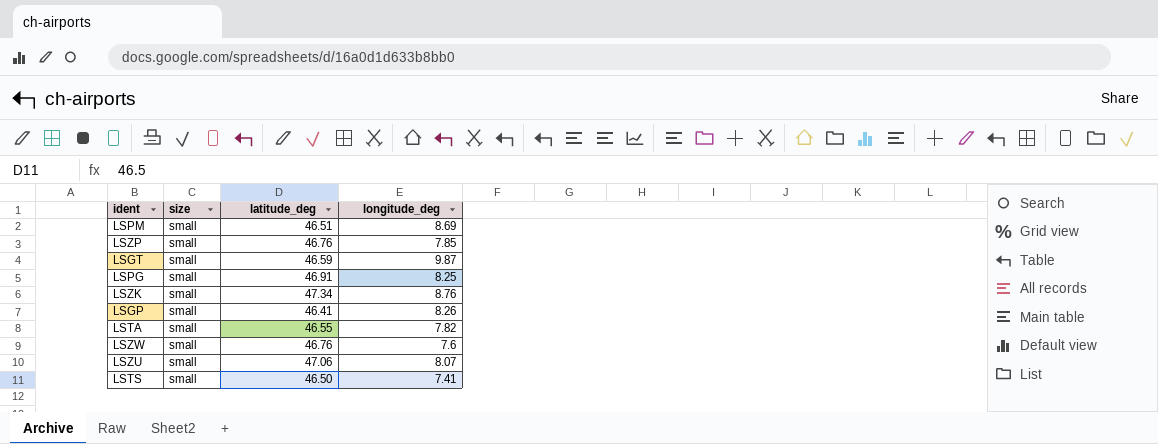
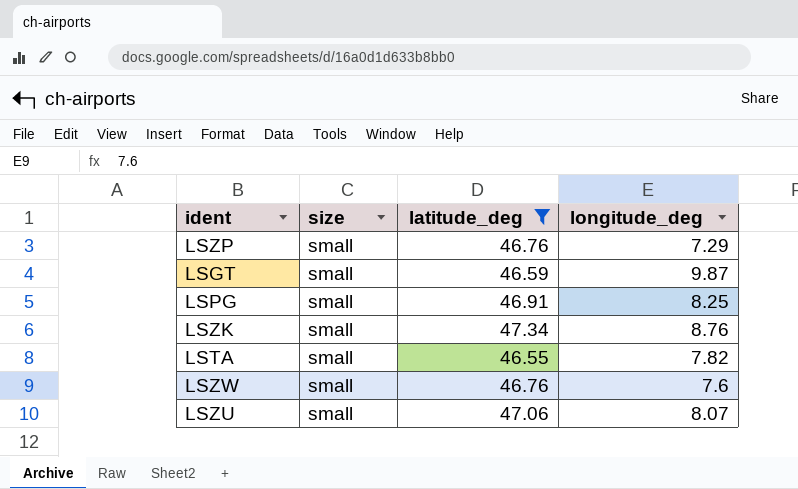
filter: none -> latitude_deg >= 46.55
LSZP | longitude_deg: 7.85 -> 7.29

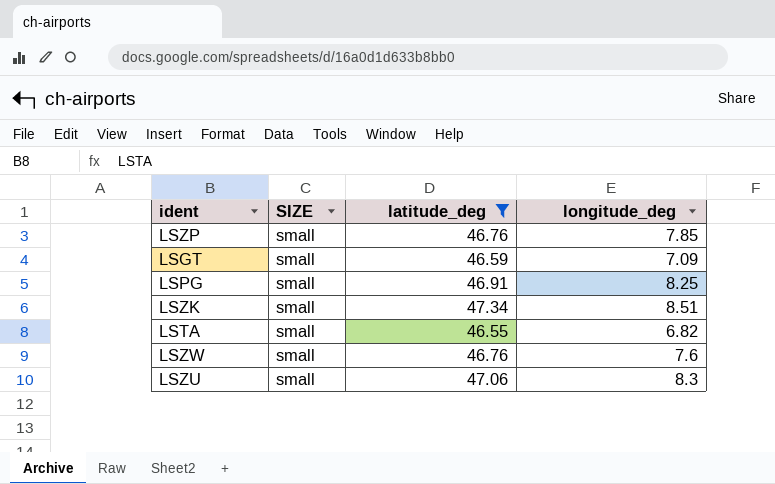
column name: size -> SIZE
LSZP | longitude_deg: 7.29 -> 7.85
LSGT | longitude_deg: 9.87 -> 7.09
LSZK | longitude_deg: 8.76 -> 8.51
LSTA | longitude_deg: 7.82 -> 6.82
LSZU | longitude_deg: 8.07 -> 8.3

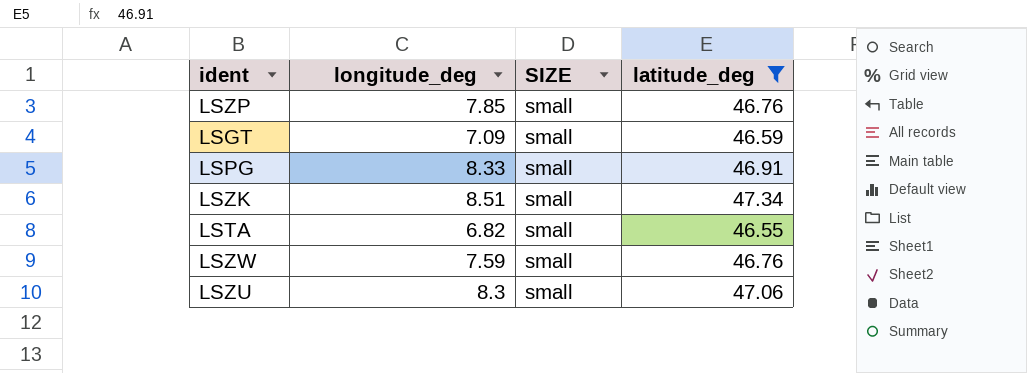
column longitude_deg | position: 4 -> 2
LSPG | longitude_deg: 8.25 -> 8.33
LSZW | longitude_deg: 7.6 -> 7.59

